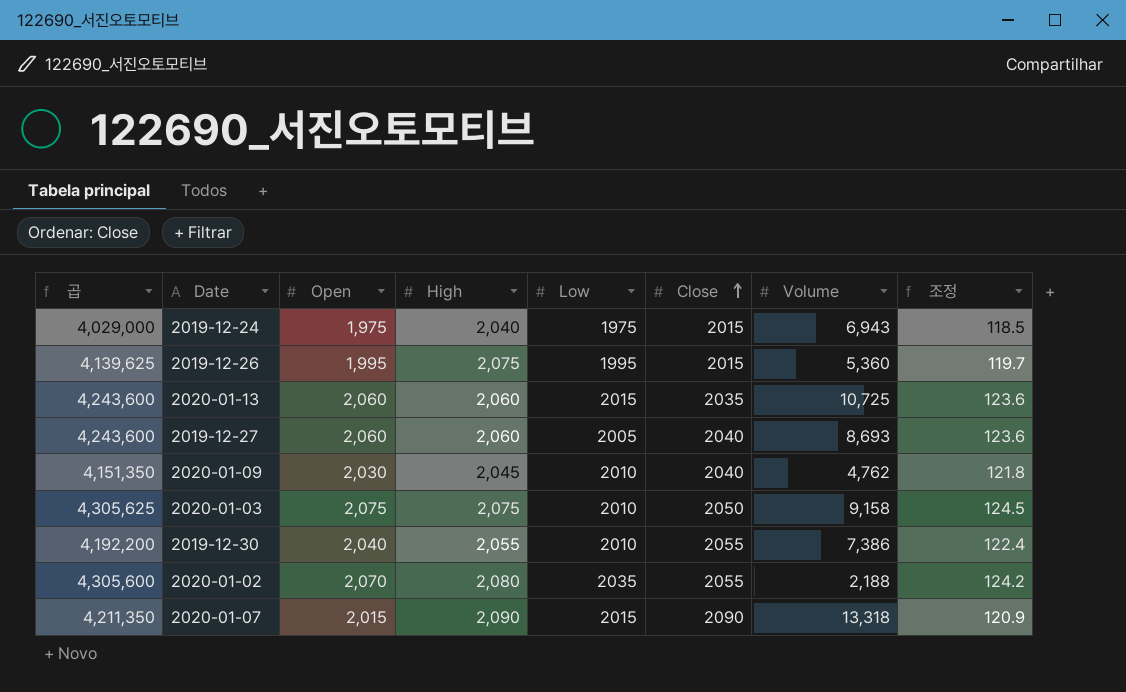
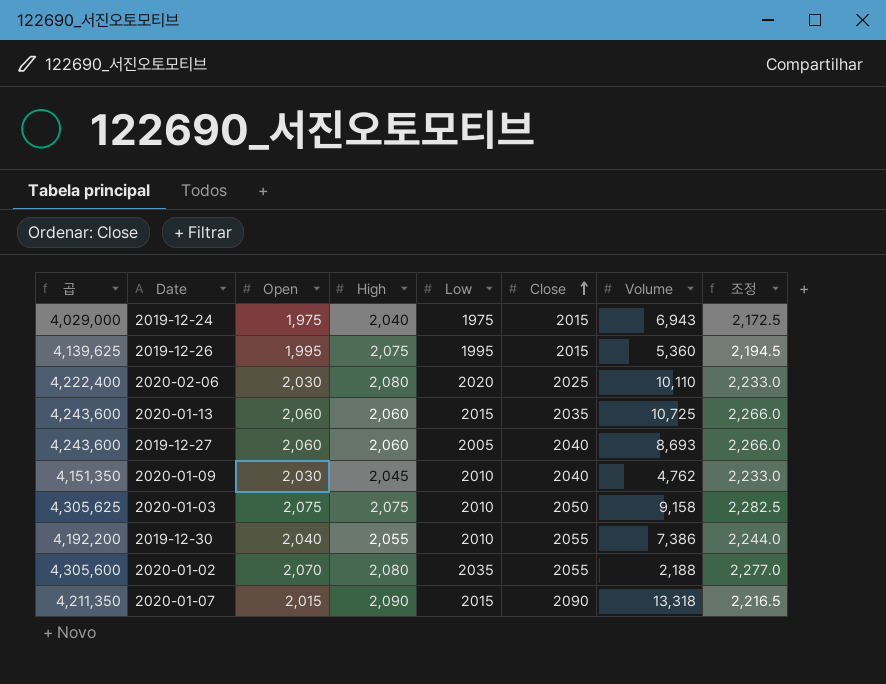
column 조정 | formula: [Open] * 0.06 -> [Open] * 1.1
row 2020-02-06: none -> 4,222,400 | 2,030 | 2,080 | 2020 | 2025 | 10,110 | 2,233.0

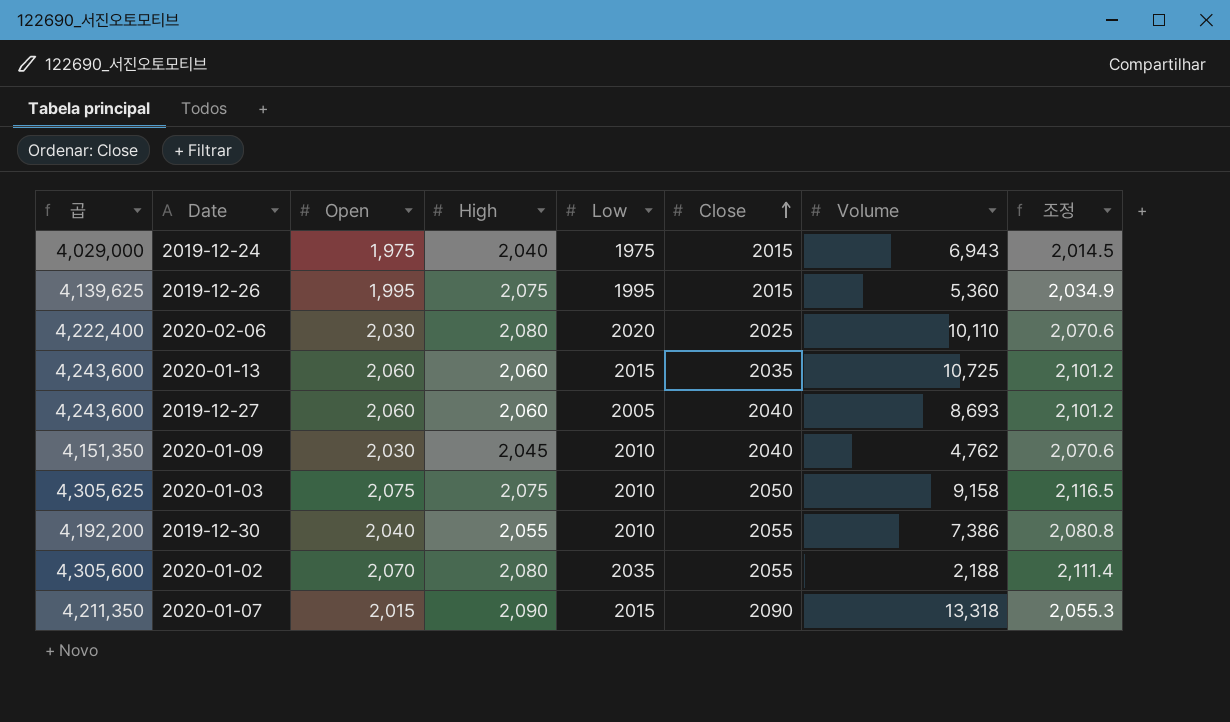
column 조정 | formula: [Open] * 1.1 -> [Open] * 1.02

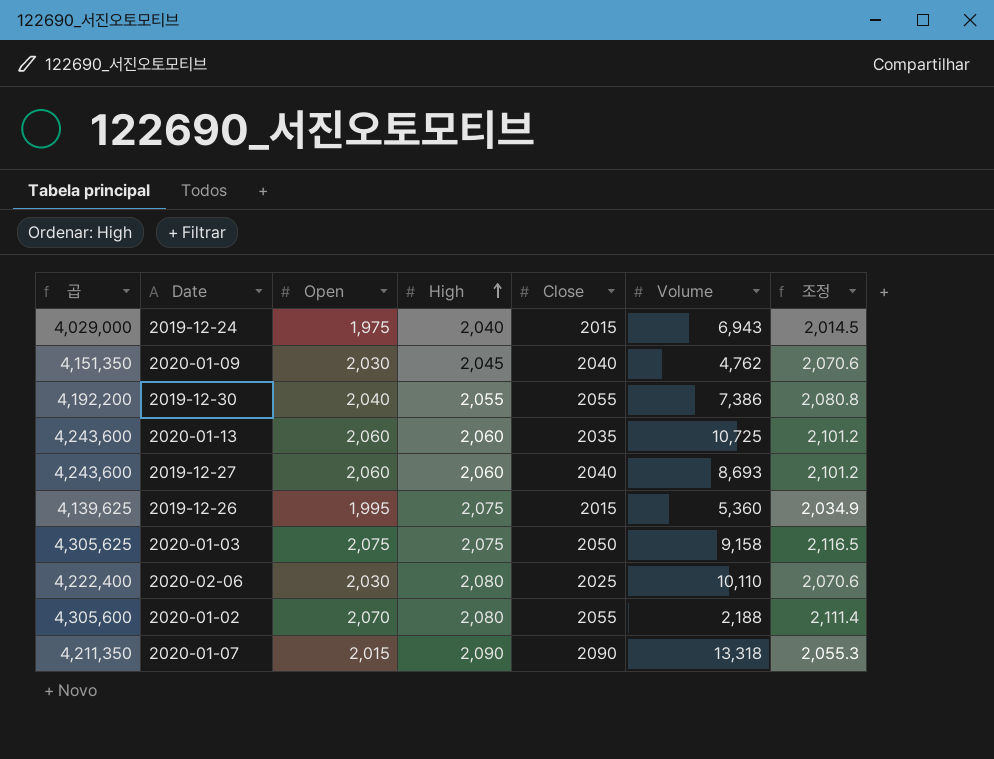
row order: Close ascending -> High ascending
column Low | position: 5 -> none

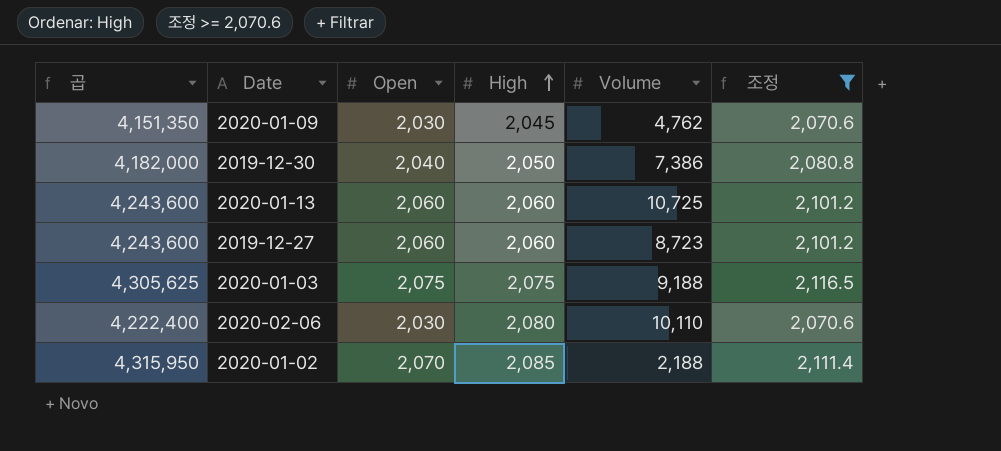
filter: none -> 조정 >= 2,070.6
column Close | position: 5 -> none
2019-12-30 | 곱: 4,192,200 -> 4,182,000
2019-12-30 | High: 2,055 -> 2,050
2019-12-27 | Volume: 8,693 -> 8,723
2020-01-03 | Volume: 9,158 -> 9,188
2020-01-02 | 곱: 4,305,600 -> 4,315,950
2020-01-02 | High: 2,080 -> 2,085

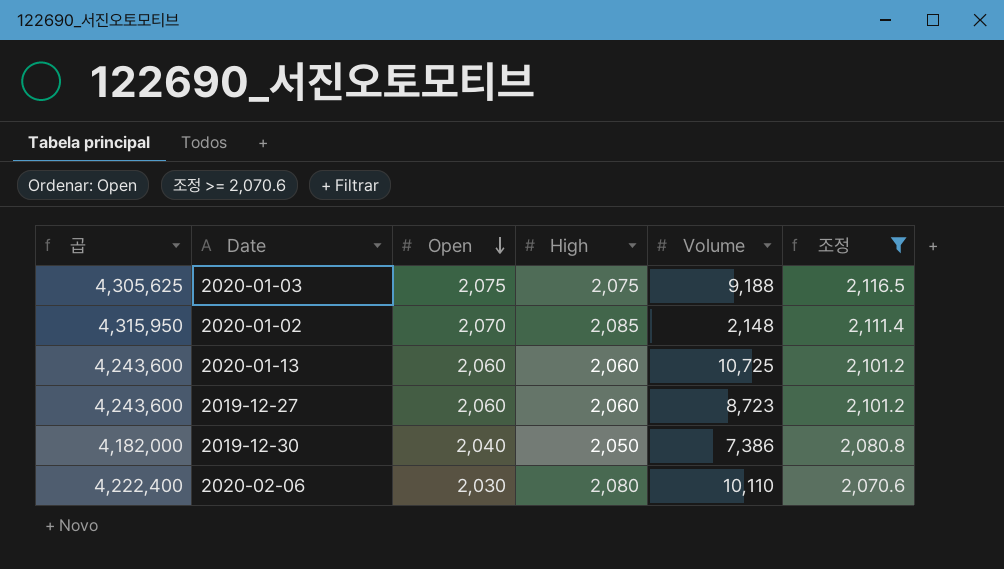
row order: High ascending -> Open descending
row 2020-01-09: 4,151,350 | 2,030 | 2,045 | 4,762 | 2,070.6 -> none
2020-01-02 | Volume: 2,188 -> 2,148

